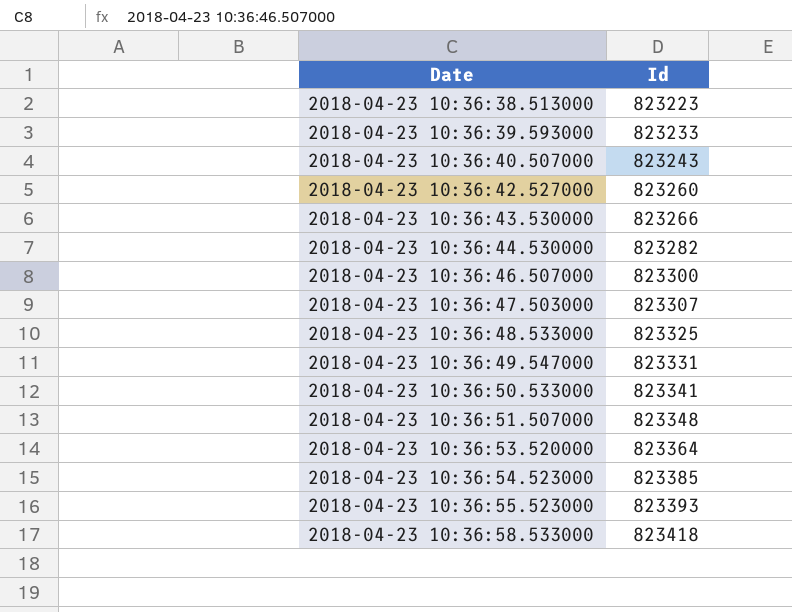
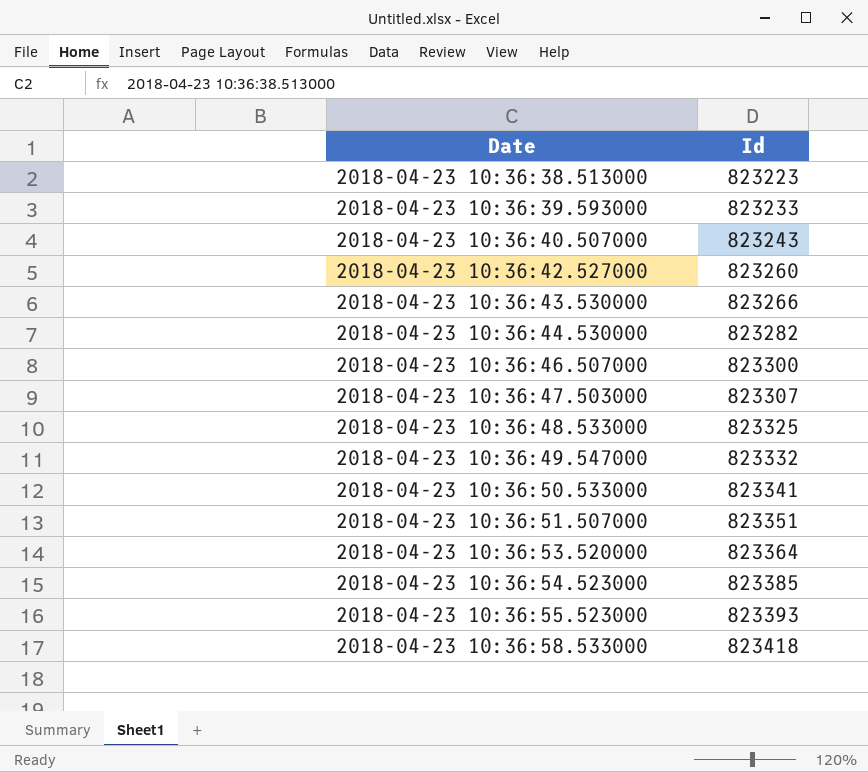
2018-04-23 10:36:49.547000 | Id: 823331 -> 823332
2018-04-23 10:36:51.507000 | Id: 823348 -> 823351

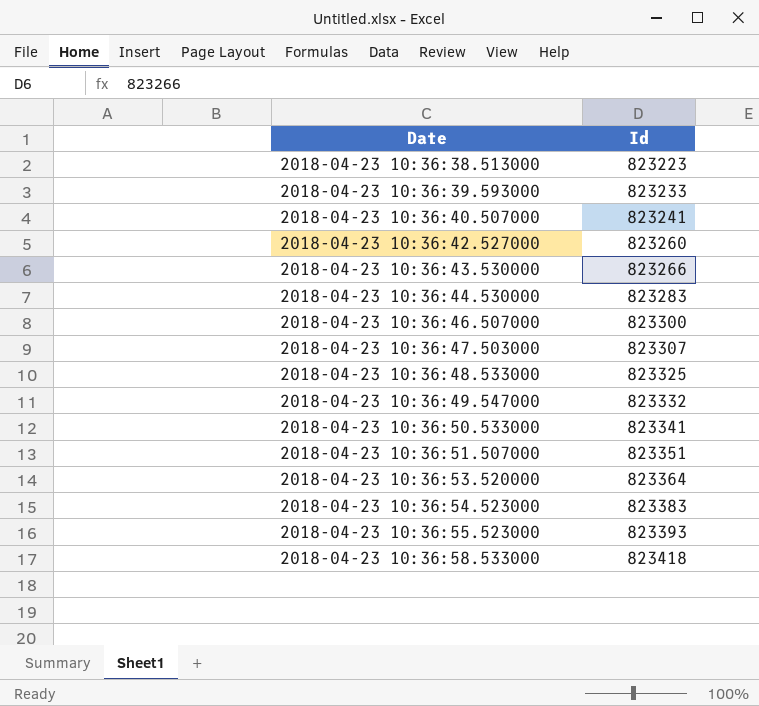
2018-04-23 10:36:40.507000 | Id: 823243 -> 823241
2018-04-23 10:36:44.530000 | Id: 823282 -> 823283
2018-04-23 10:36:54.523000 | Id: 823385 -> 823383

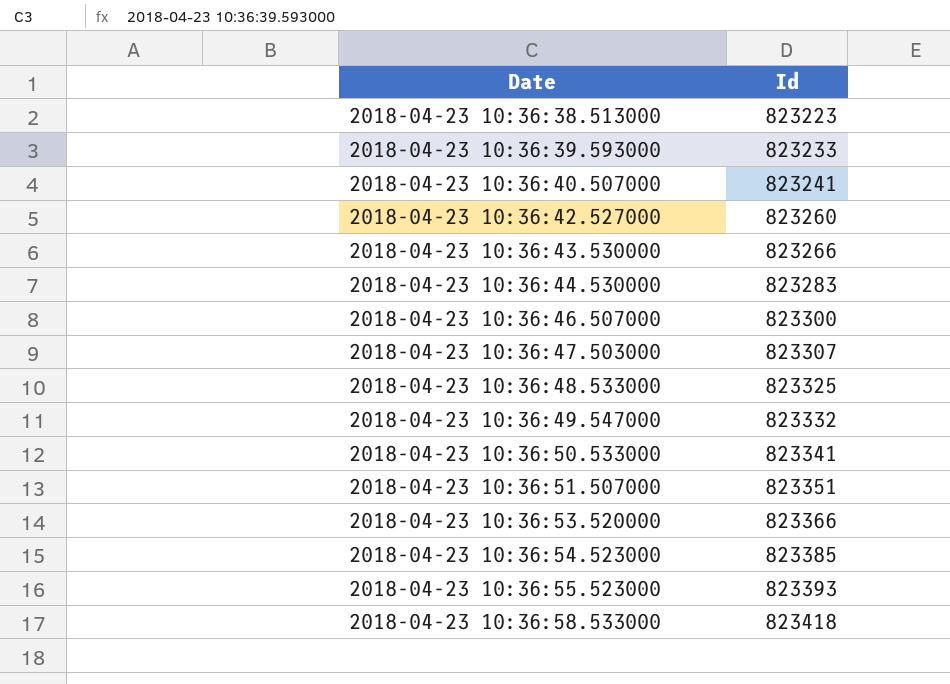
2018-04-23 10:36:53.520000 | Id: 823364 -> 823366
2018-04-23 10:36:54.523000 | Id: 823383 -> 823385

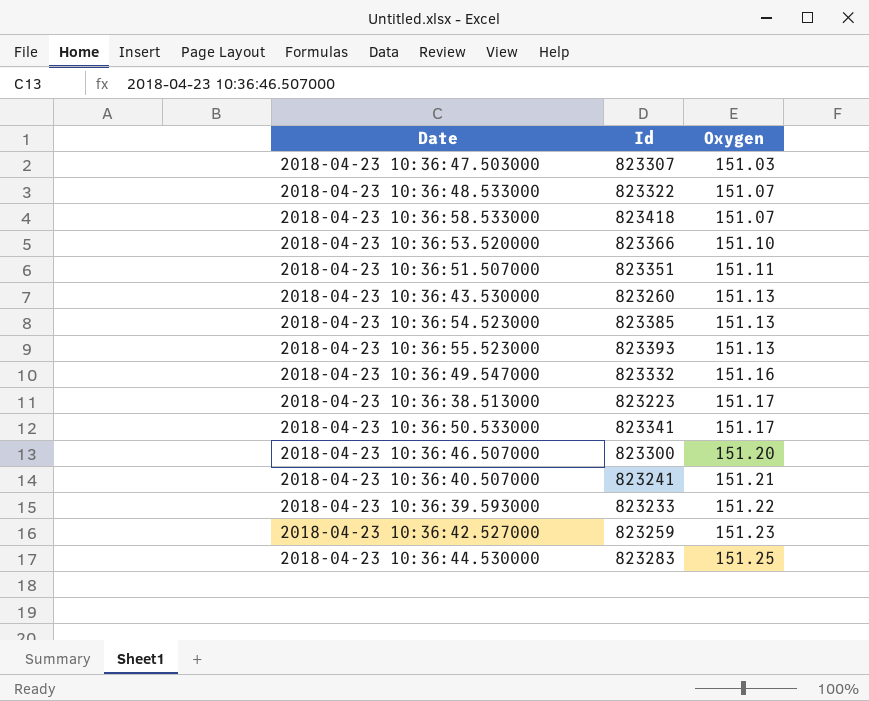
row order: Date ascending -> Oxygen ascending
column Oxygen | position: none -> 3
2018-04-23 10:36:48.533000 | Id: 823325 -> 823322
2018-04-23 10:36:43.530000 | Id: 823266 -> 823260
2018-04-23 10:36:42.527000 | Id: 823260 -> 823259

